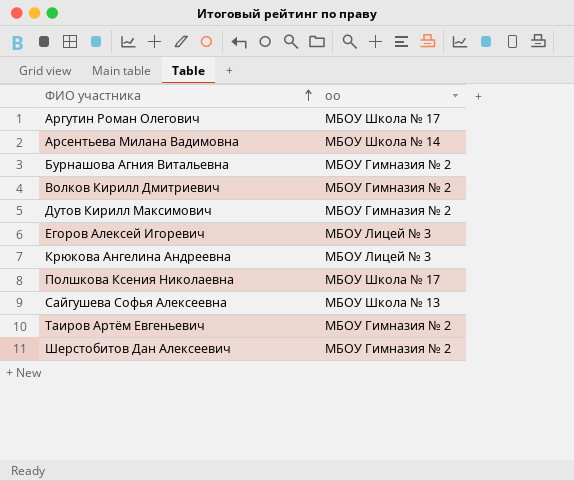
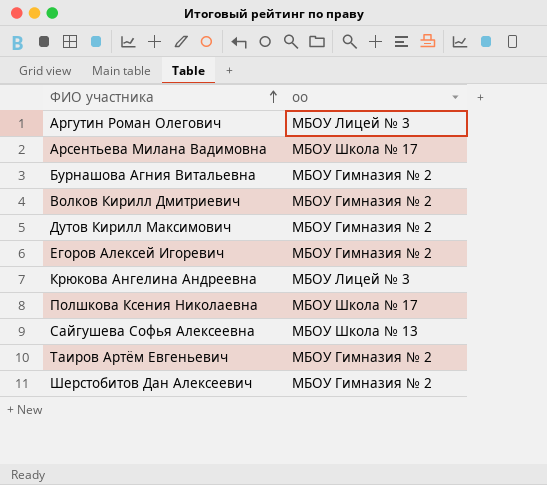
Аргутин Роман Олегович | оо: МБОУ Школа № 17 -> МБОУ Лицей № 3
Арсентьева Милана Вадимовна | оо: МБОУ Школа № 14 -> МБОУ Школа № 17
Егоров Алексей Игоревич | оо: МБОУ Лицей № 3 -> МБОУ Гимназия № 2

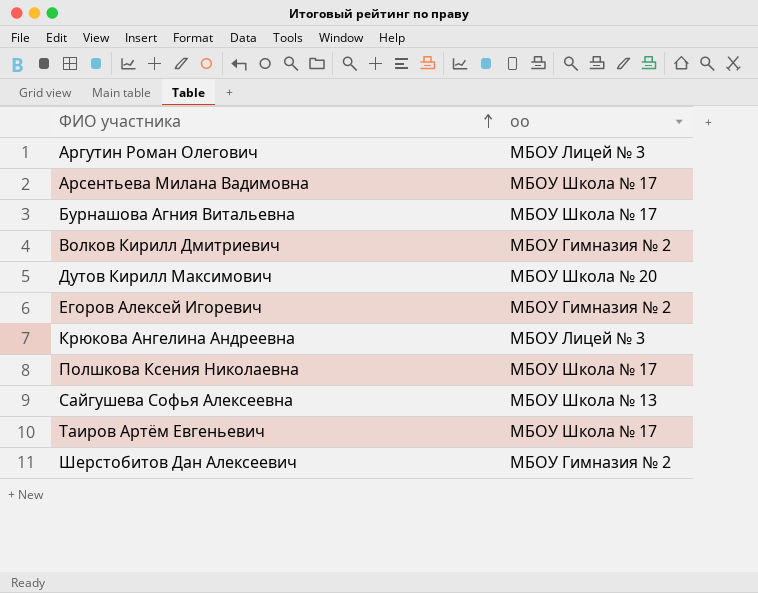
Бурнашова Агния Витальевна | оо: МБОУ Гимназия № 2 -> МБОУ Школа № 17
Дутов Кирилл Максимович | оо: МБОУ Гимназия № 2 -> МБОУ Школа № 20
Таиров Артём Евгеньевич | оо: МБОУ Гимназия № 2 -> МБОУ Школа № 17

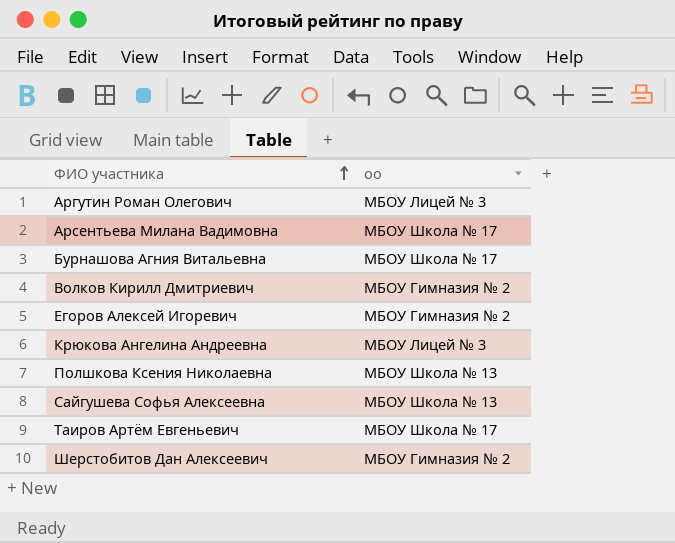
row Дутов Кирилл Максимович: МБОУ Школа № 20 -> none
Полшкова Ксения Николаевна | оо: МБОУ Школа № 17 -> МБОУ Школа № 13

